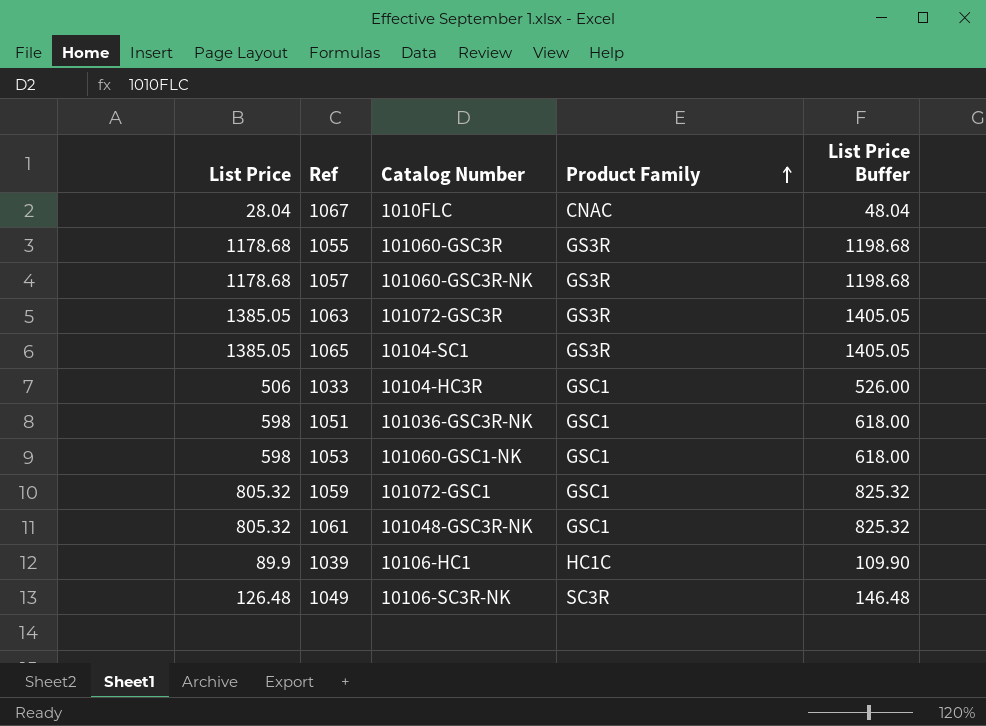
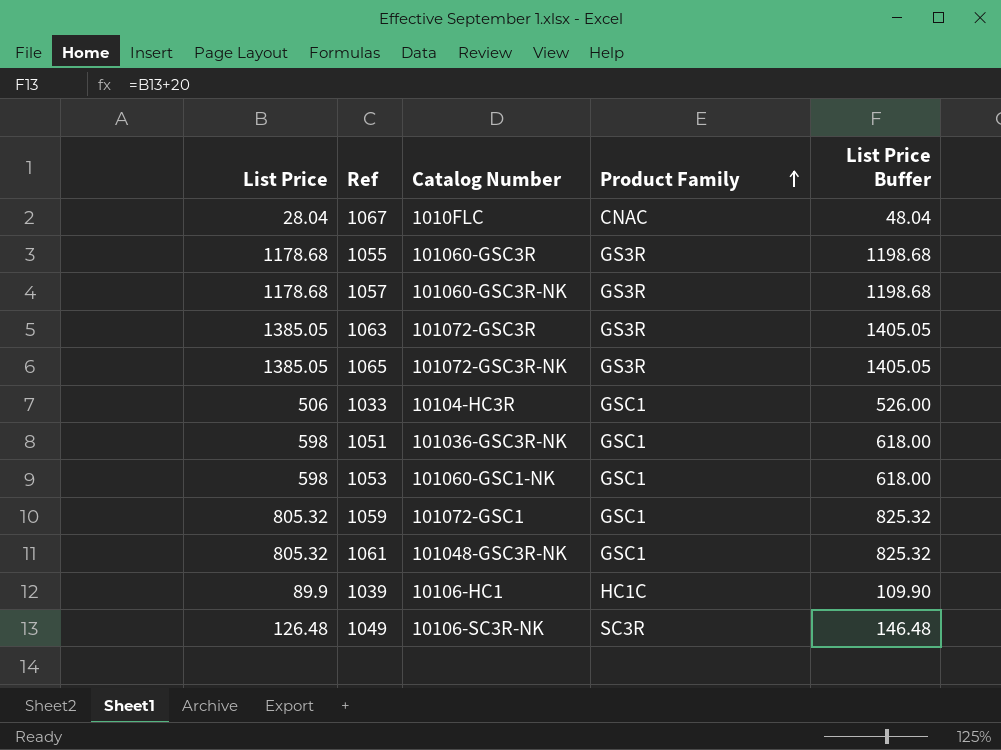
1065 | Catalog Number: 10104-SC1 -> 101072-GSC3R-NK

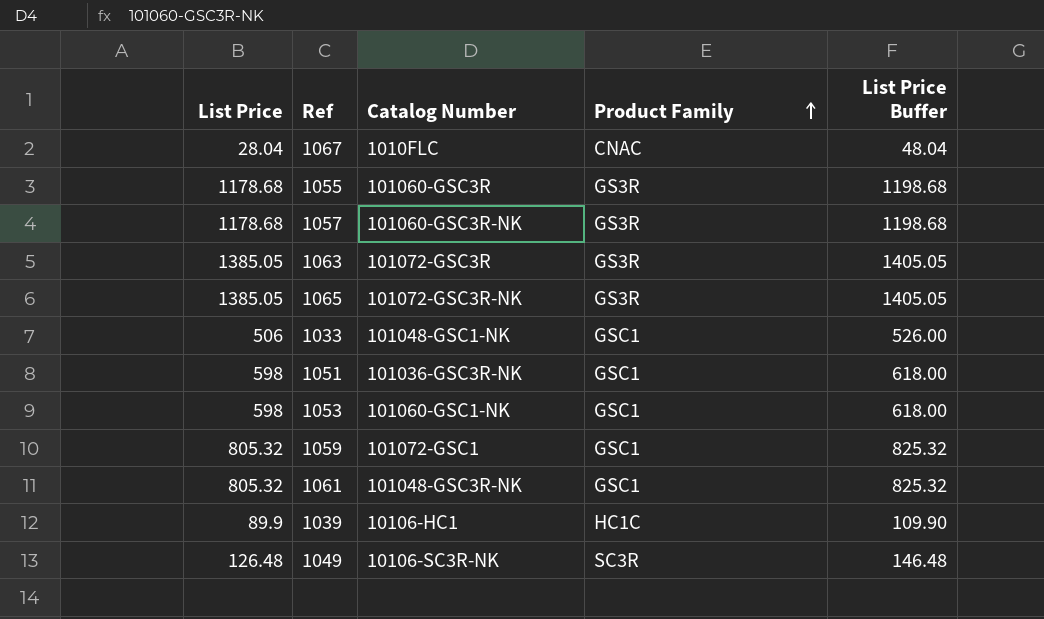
1033 | Catalog Number: 10104-HC3R -> 101048-GSC1-NK

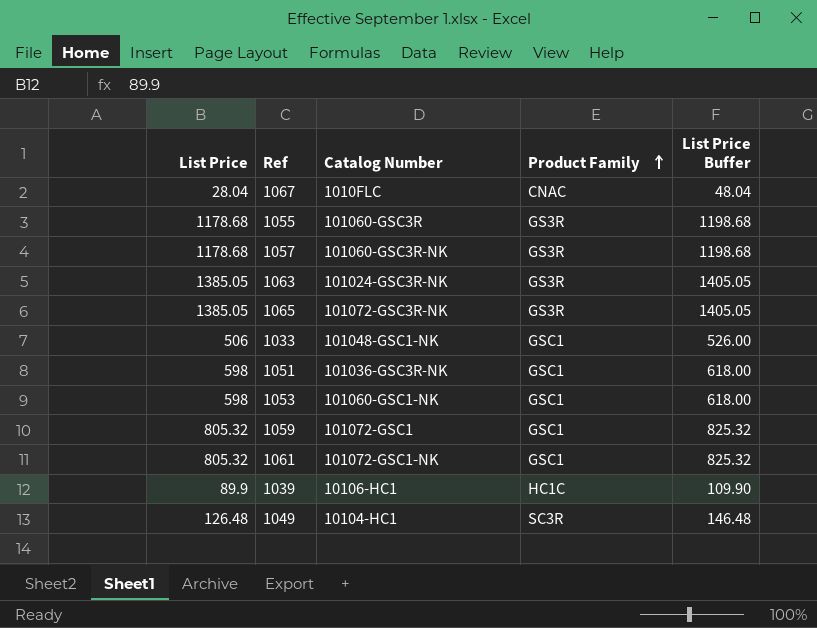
1063 | Catalog Number: 101072-GSC3R -> 101024-GSC3R-NK
1061 | Catalog Number: 101048-GSC3R-NK -> 101072-GSC1-NK
1049 | Catalog Number: 10106-SC3R-NK -> 10104-HC1

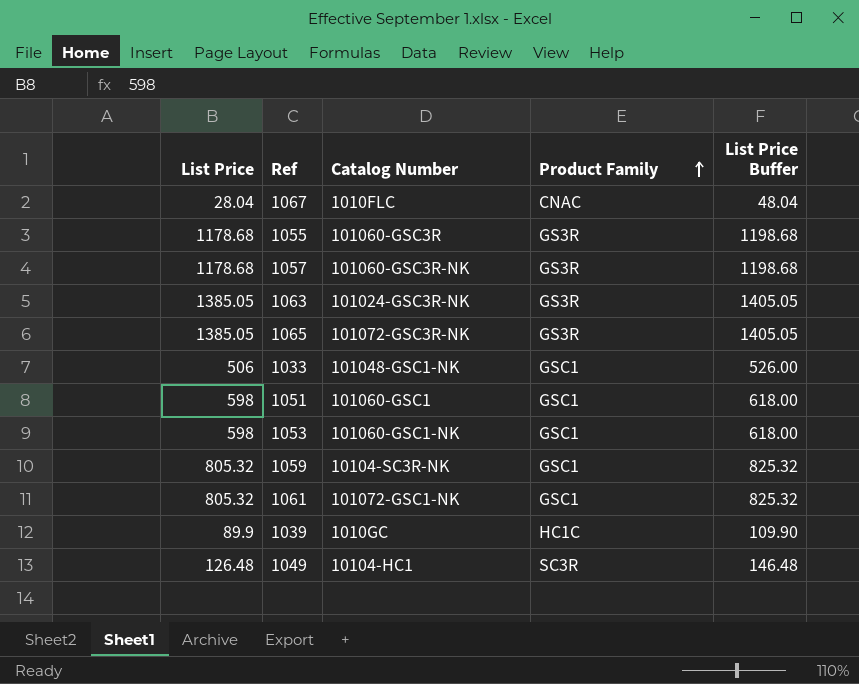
1051 | Catalog Number: 101036-GSC3R-NK -> 101060-GSC1
1059 | Catalog Number: 101072-GSC1 -> 10104-SC3R-NK
1039 | Catalog Number: 10106-HC1 -> 1010GC

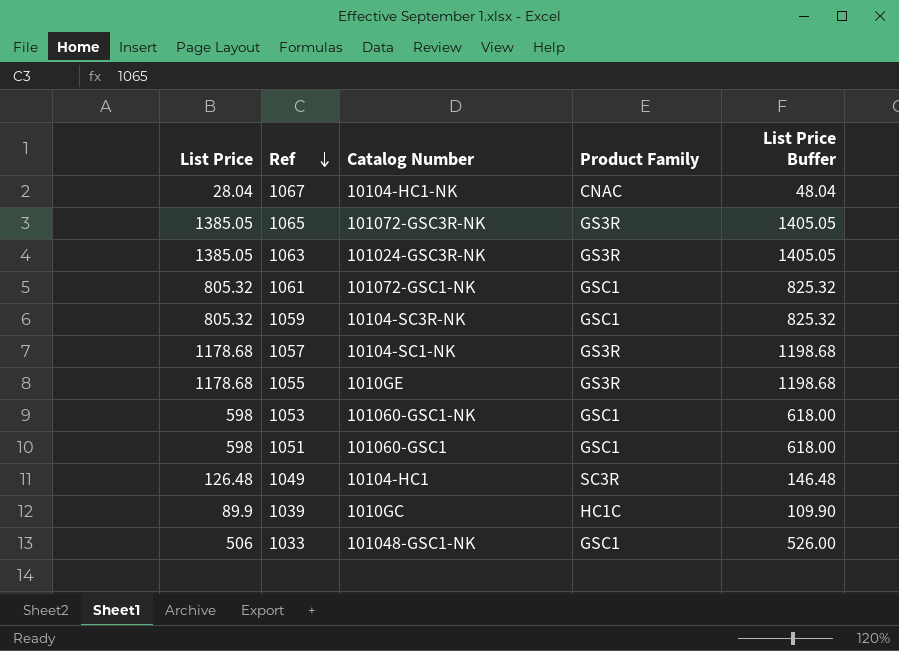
row order: Product Family ascending -> Ref descending
1067 | Catalog Number: 1010FLC -> 10104-HC1-NK
1057 | Catalog Number: 101060-GSC3R-NK -> 10104-SC1-NK
1055 | Catalog Number: 101060-GSC3R -> 1010GE

